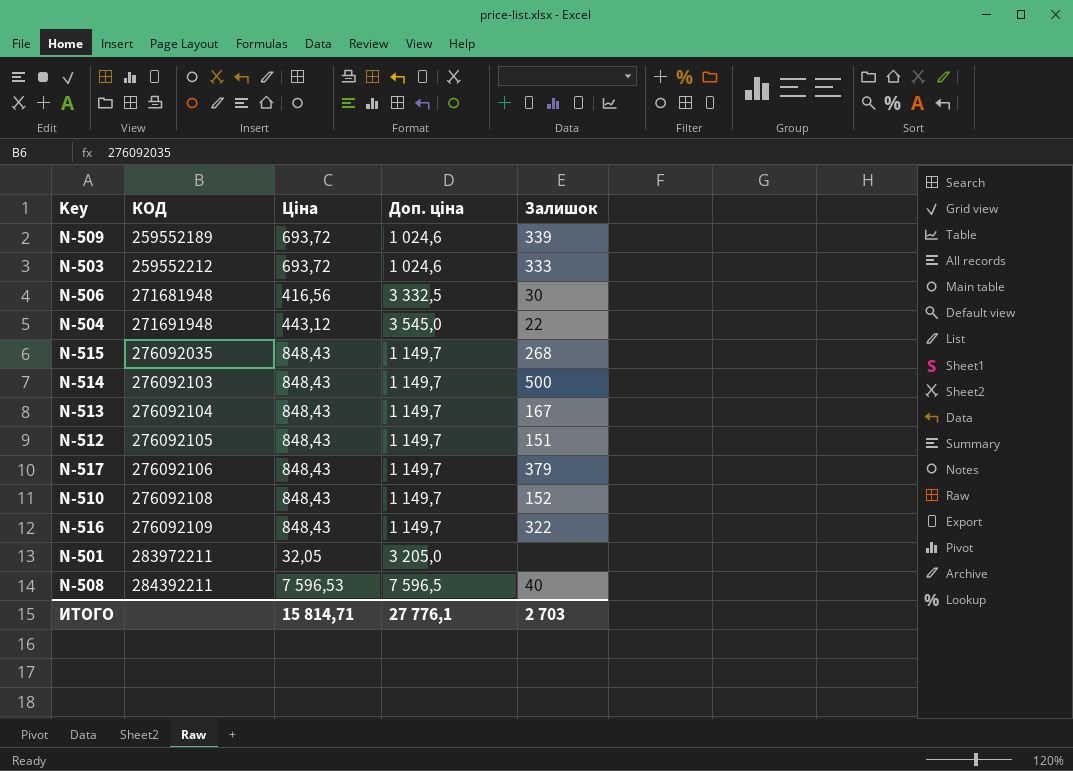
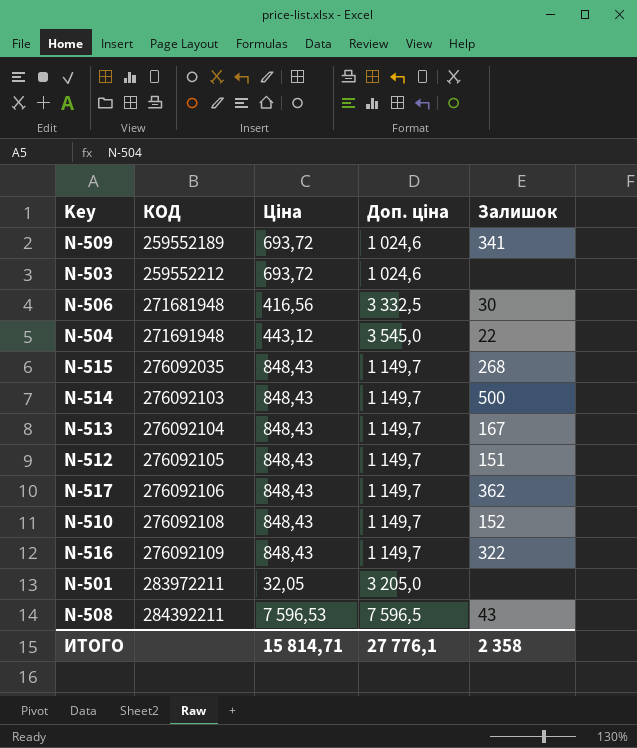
N-509 | Залишок: 339 -> 341
N-503 | Залишок: 333 -> none
N-517 | Залишок: 379 -> 362
N-508 | Залишок: 40 -> 43
ИТОГО | Залишок: 2 703 -> 2 358

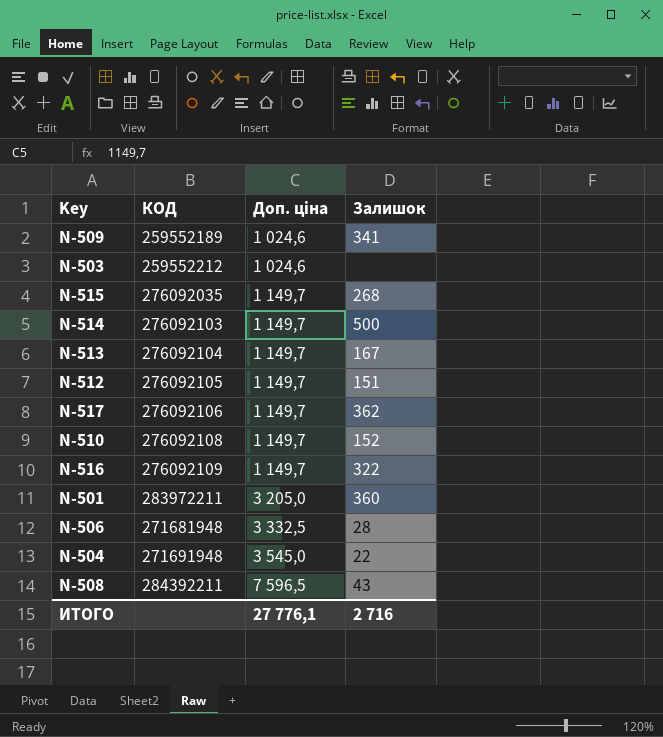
row order: КОД ascending -> Доп. ціна ascending
column Ціна | position: 3 -> none
N-501 | Залишок: none -> 360
N-506 | Залишок: 30 -> 28
ИТОГО | Залишок: 2 358 -> 2 716

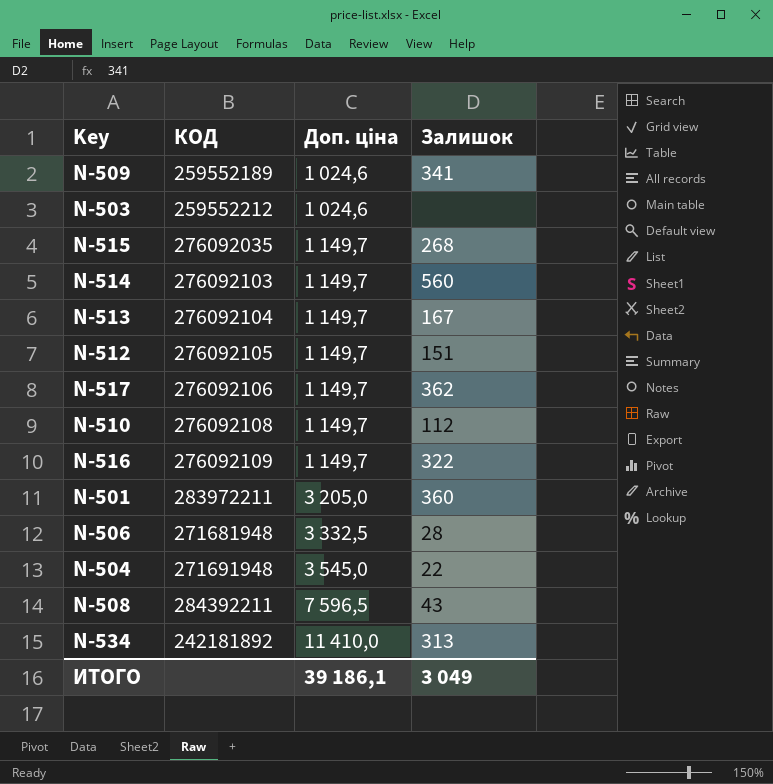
N-514 | Залишок: 500 -> 560
N-510 | Залишок: 152 -> 112
row N-534: none -> 242181892 | 11 410,0 | 313
ИТОГО | Доп. ціна: 27 776,1 -> 39 186,1
ИТОГО | Залишок: 2 716 -> 3 049

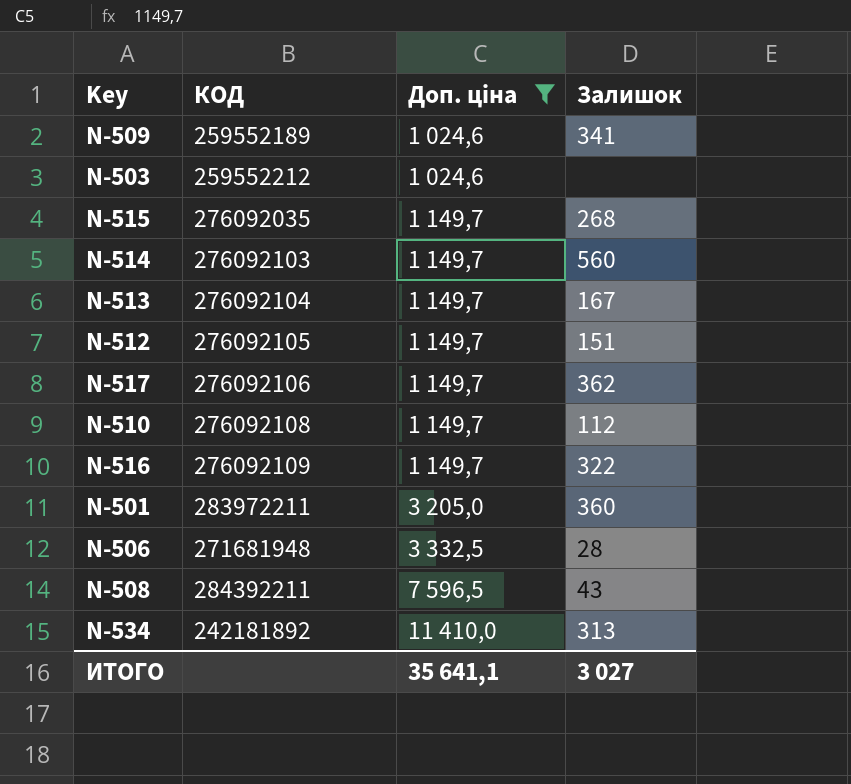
filter: none -> Доп. ціна != 3 545,0
ИТОГО | Доп. ціна: 39 186,1 -> 35 641,1
ИТОГО | Залишок: 3 049 -> 3 027

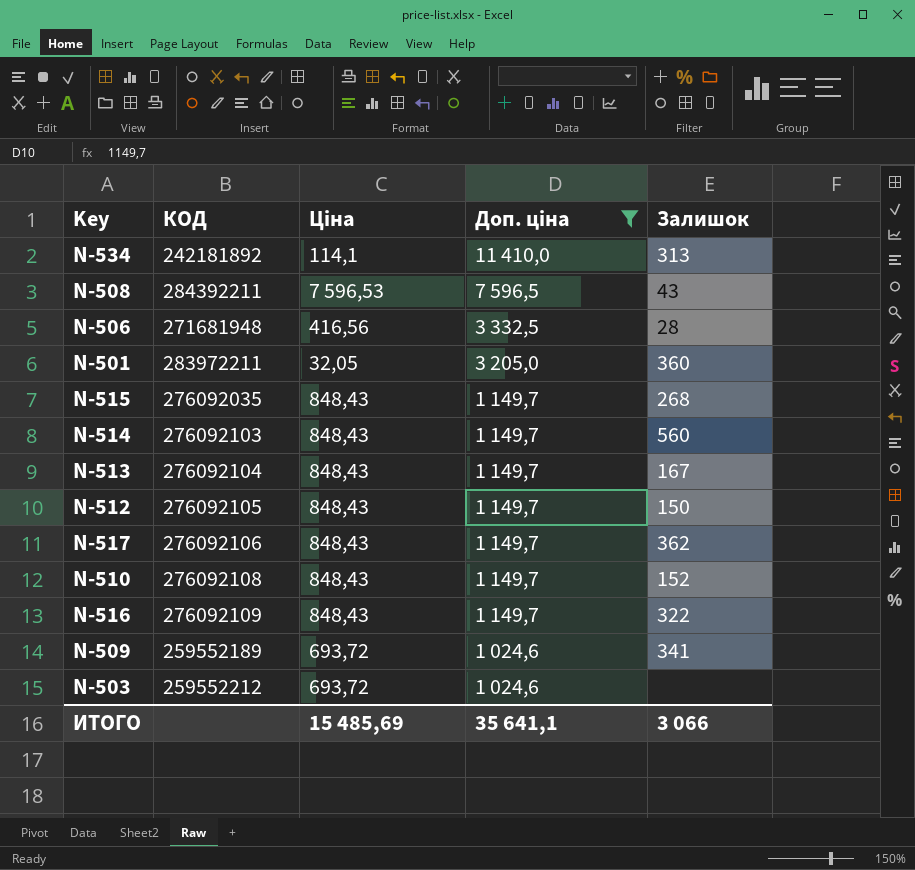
row order: Доп. ціна ascending -> Доп. ціна descending
column Ціна | position: none -> 3
N-512 | Залишок: 151 -> 150
N-510 | Залишок: 112 -> 152
ИТОГО | Залишок: 3 027 -> 3 066

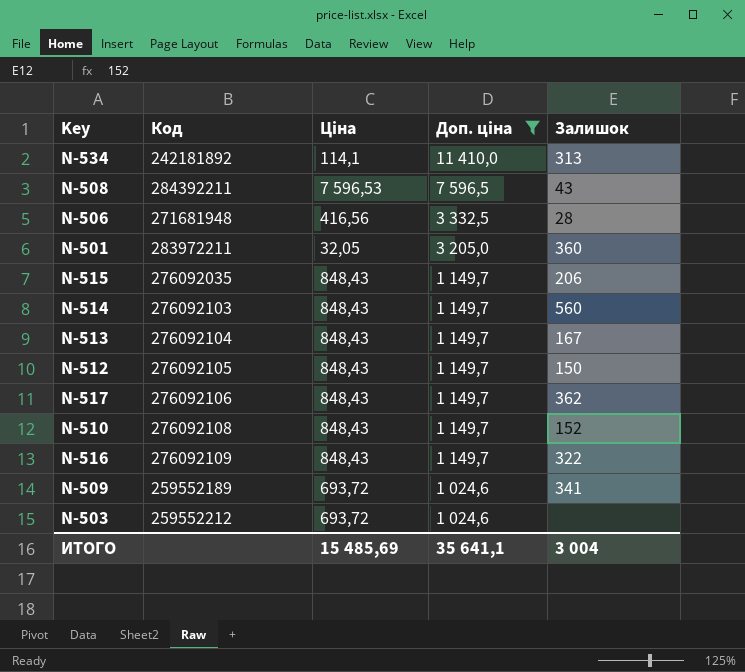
column name: КОД -> Код
N-515 | Залишок: 268 -> 206
ИТОГО | Залишок: 3 066 -> 3 004

